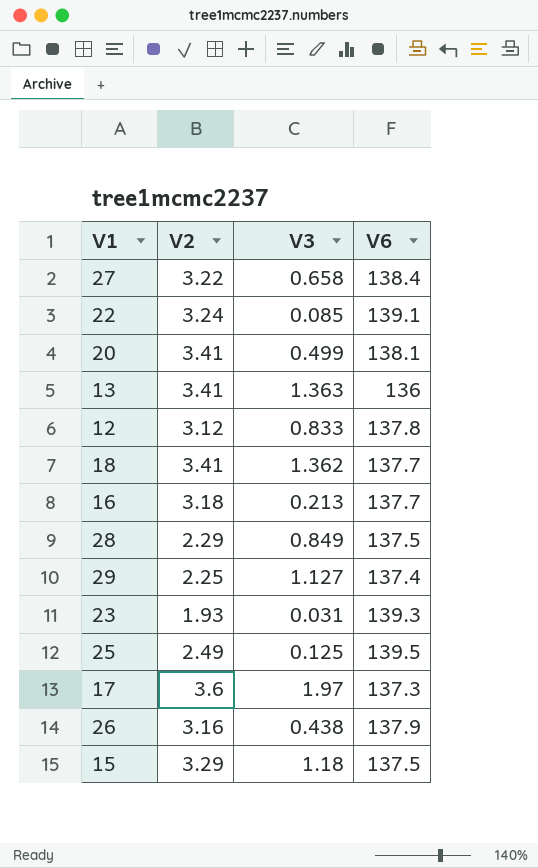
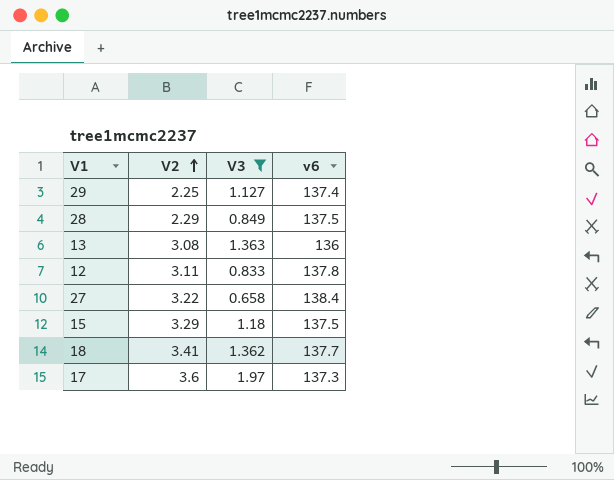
filter: none -> V3 >= 0.658
row order: none -> V2 ascending
column name: V6 -> v6
13 | V2: 3.41 -> 3.08
12 | V2: 3.12 -> 3.11

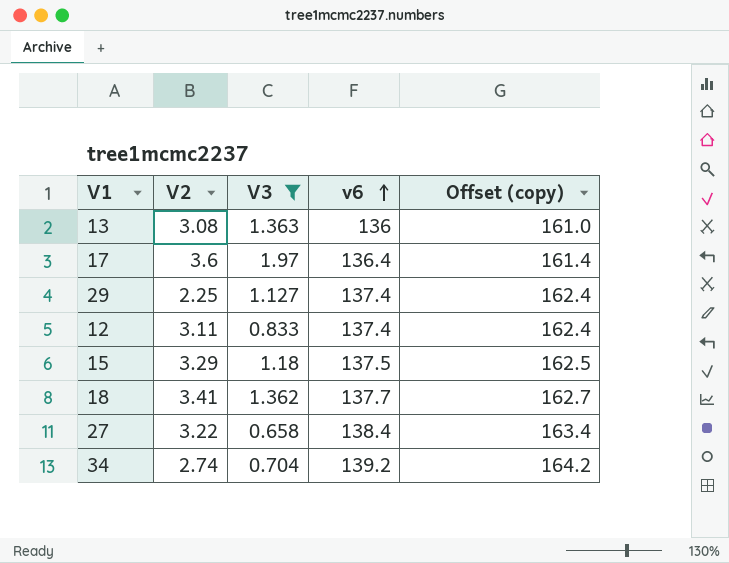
row order: V2 ascending -> v6 ascending
column Offset (copy) | formula: none -> [v6] + 25
row 28: 2.29 | 0.849 | 137.5 -> none
17 | v6: 137.3 -> 136.4
12 | v6: 137.8 -> 137.4
row 34: none -> 2.74 | 0.704 | 139.2 | 164.2

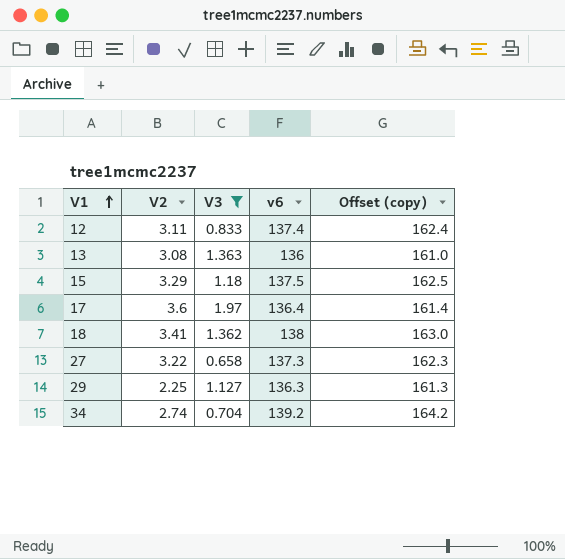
row order: v6 ascending -> V1 ascending
18 | v6: 137.7 -> 138
18 | Offset (copy): 162.7 -> 163.0
27 | v6: 138.4 -> 137.3
27 | Offset (copy): 163.4 -> 162.3
29 | v6: 137.4 -> 136.3
29 | Offset (copy): 162.4 -> 161.3

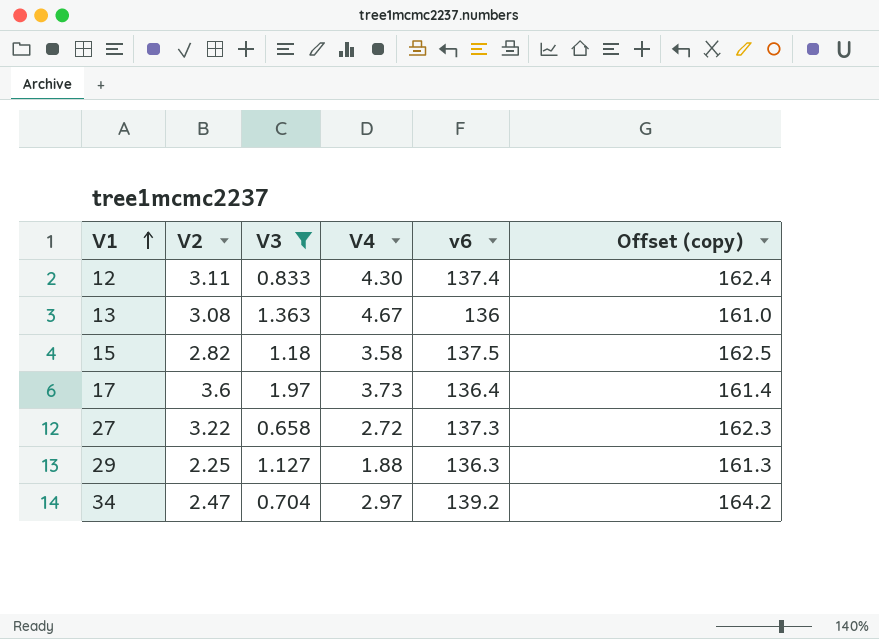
column V4 | position: none -> 4
row 18: 3.41 | 1.362 | 138 | 163.0 -> none
15 | V2: 3.29 -> 2.82
34 | V2: 2.74 -> 2.47

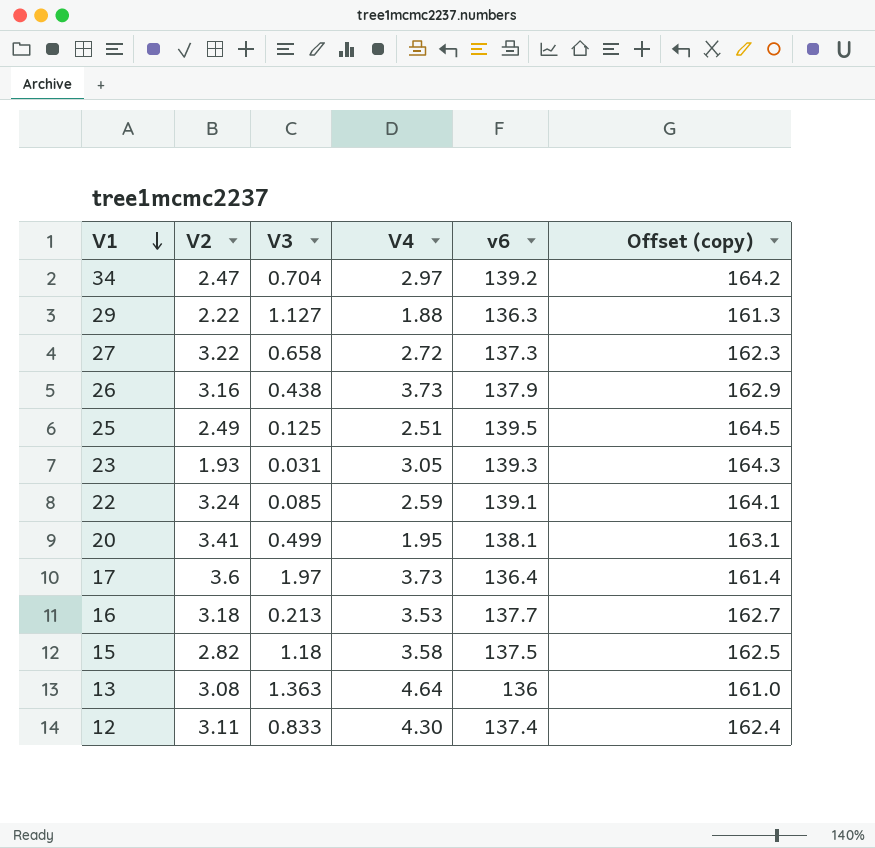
filter: V3 >= 0.658 -> none
row order: V1 ascending -> V1 descending
29 | V2: 2.25 -> 2.22
13 | V4: 4.67 -> 4.64

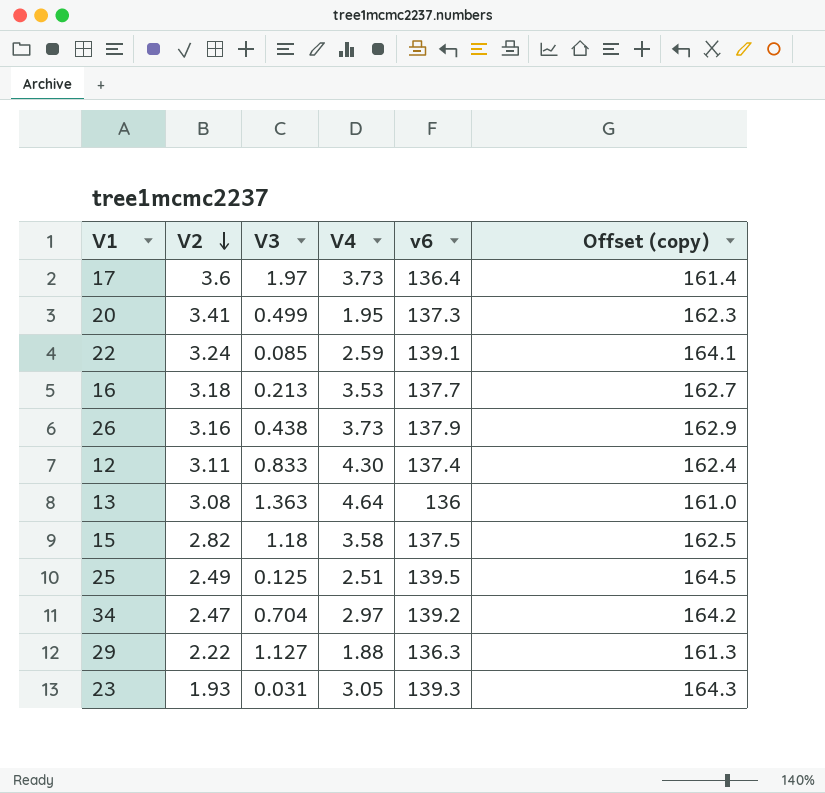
row order: V1 descending -> V2 descending
row 27: 3.22 | 0.658 | 2.72 | 137.3 | 162.3 -> none
20 | v6: 138.1 -> 137.3
20 | Offset (copy): 163.1 -> 162.3

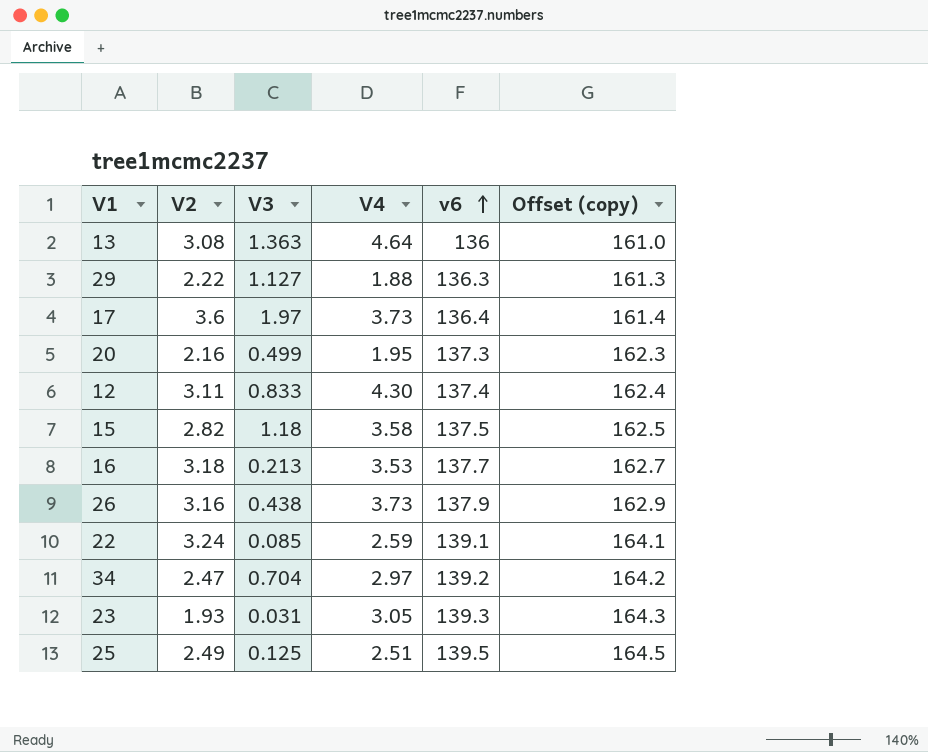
row order: V2 descending -> v6 ascending
20 | V2: 3.41 -> 2.16

